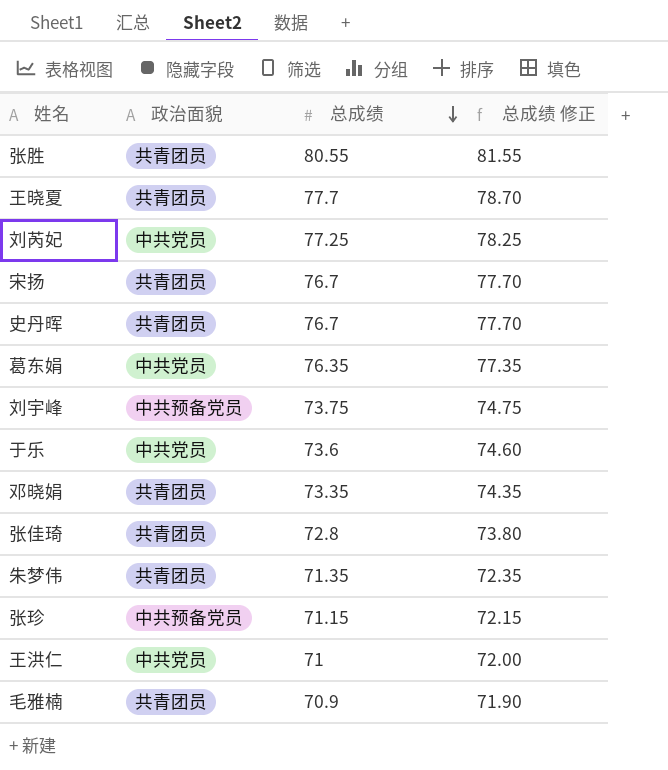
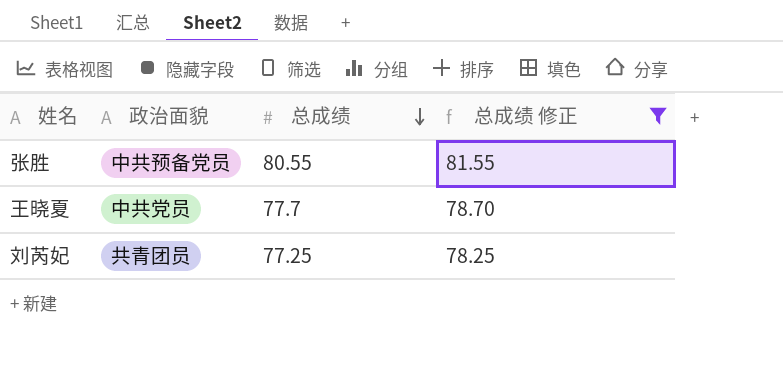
filter: none -> 总成绩 修正 >= 78.25
张胜 | 政治面貌: 共青团员 -> 中共预备党员
王晓夏 | 政治面貌: 共青团员 -> 中共党员
刘芮妃 | 政治面貌: 中共党员 -> 共青团员

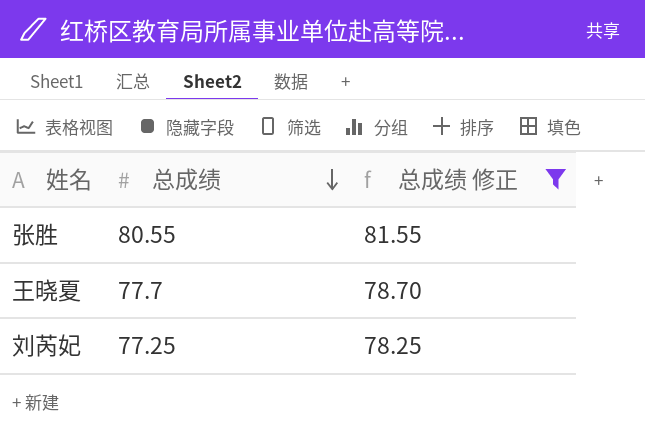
column 政治面貌 | position: 2 -> none

